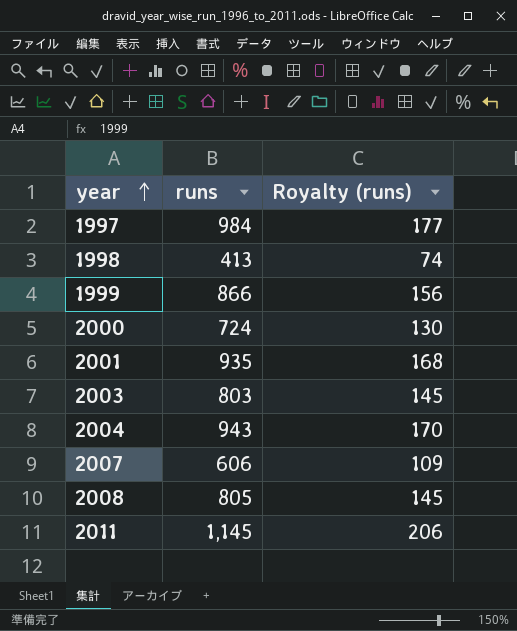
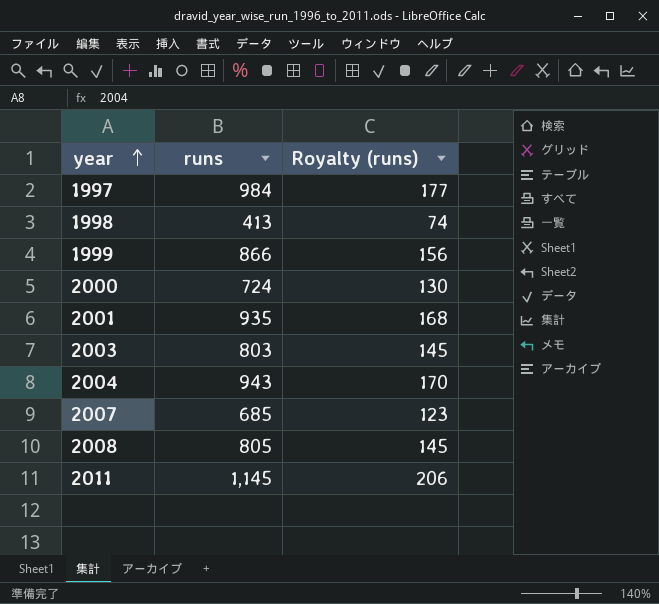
2007 | runs: 606 -> 685
2007 | Royalty (runs): 109 -> 123

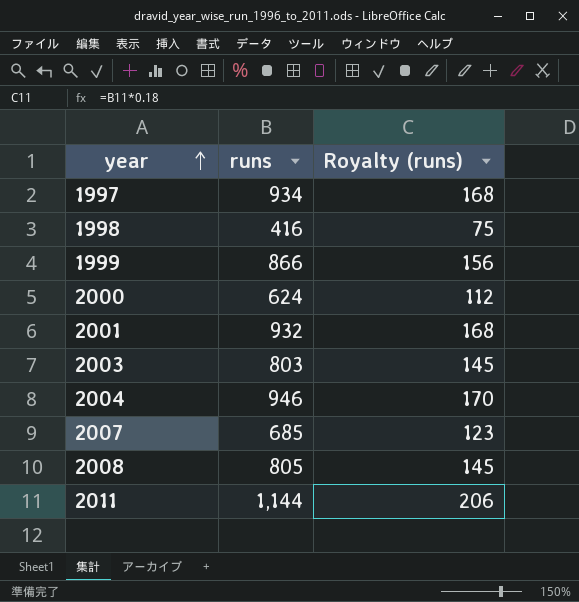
1997 | runs: 984 -> 934
1997 | Royalty (runs): 177 -> 168
1998 | runs: 413 -> 416
1998 | Royalty (runs): 74 -> 75
2000 | runs: 724 -> 624
2000 | Royalty (runs): 130 -> 112
2001 | runs: 935 -> 932
2004 | runs: 943 -> 946
2011 | runs: 1,145 -> 1,144

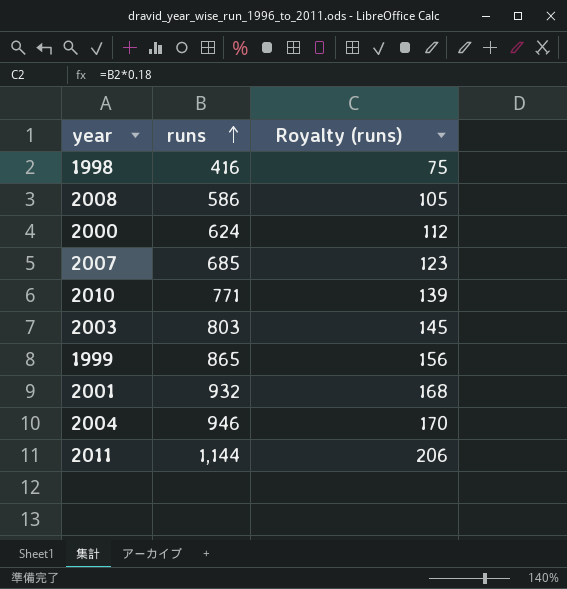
row order: year ascending -> runs ascending
row 1997: 934 | 168 -> none
2008 | runs: 805 -> 586
2008 | Royalty (runs): 145 -> 105
row 2010: none -> 771 | 139
1999 | runs: 866 -> 865

